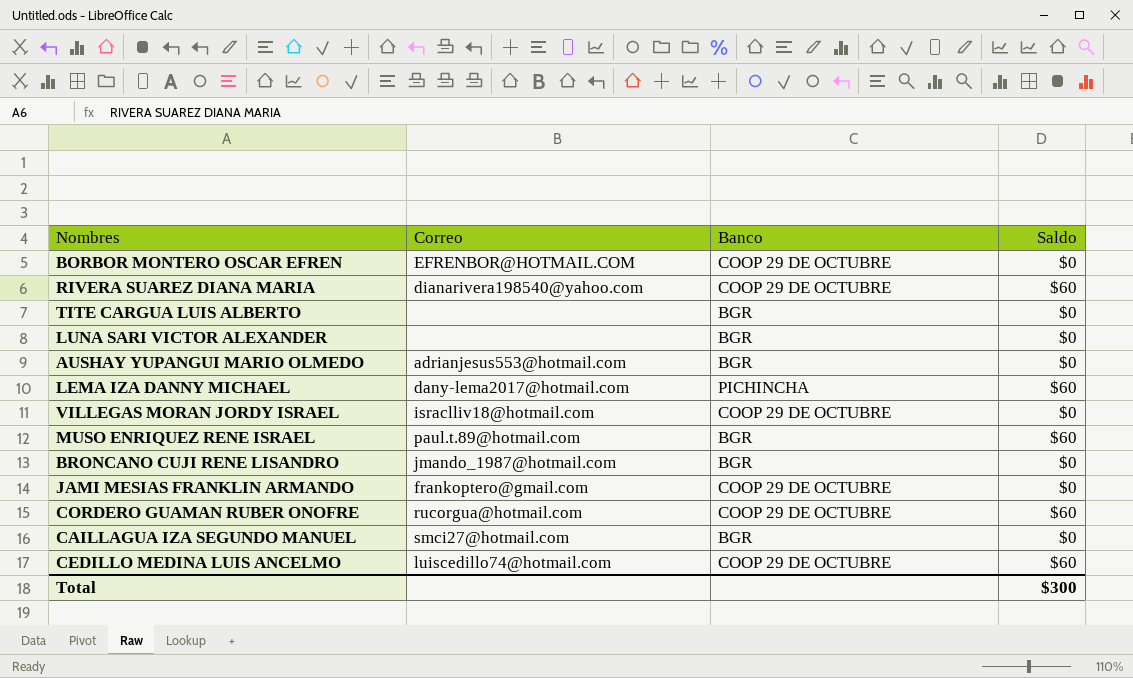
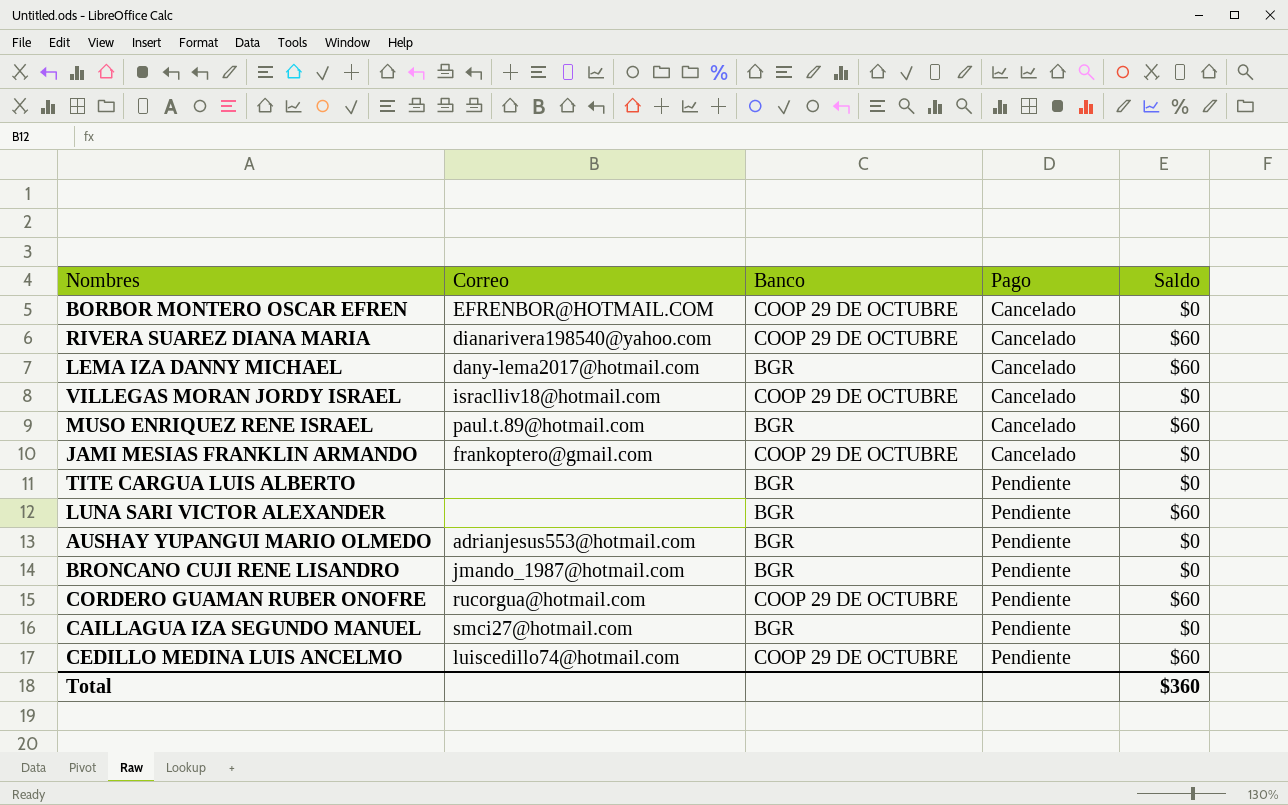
row order: none -> Pago ascending
column Pago | position: none -> 4
LEMA IZA DANNY MICHAEL | Banco: PICHINCHA -> BGR
LUNA SARI VICTOR ALEXANDER | Saldo: $0 -> $60
Total | Saldo: $300 -> $360

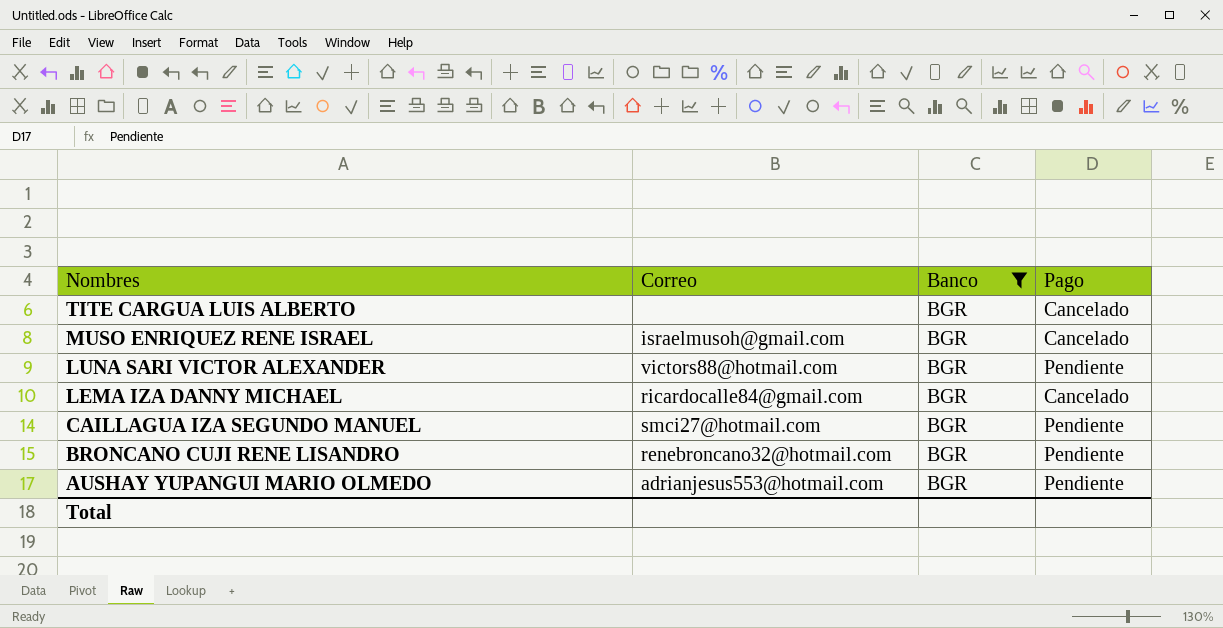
filter: none -> Banco = BGR
row order: Pago ascending -> Nombres descending
column Saldo | position: 5 -> none
TITE CARGUA LUIS ALBERTO | Pago: Pendiente -> Cancelado
MUSO ENRIQUEZ RENE ISRAEL | Correo: paul.t.89@hotmail.com -> israelmusoh@gmail.com
LUNA SARI VICTOR ALEXANDER | Correo: none -> victors88@hotmail.com
LEMA IZA DANNY MICHAEL | Correo: dany-lema2017@hotmail.com -> ricardocalle84@gmail.com
BRONCANO CUJI RENE LISANDRO | Correo: jmando_1987@hotmail.com -> renebroncano32@hotmail.com

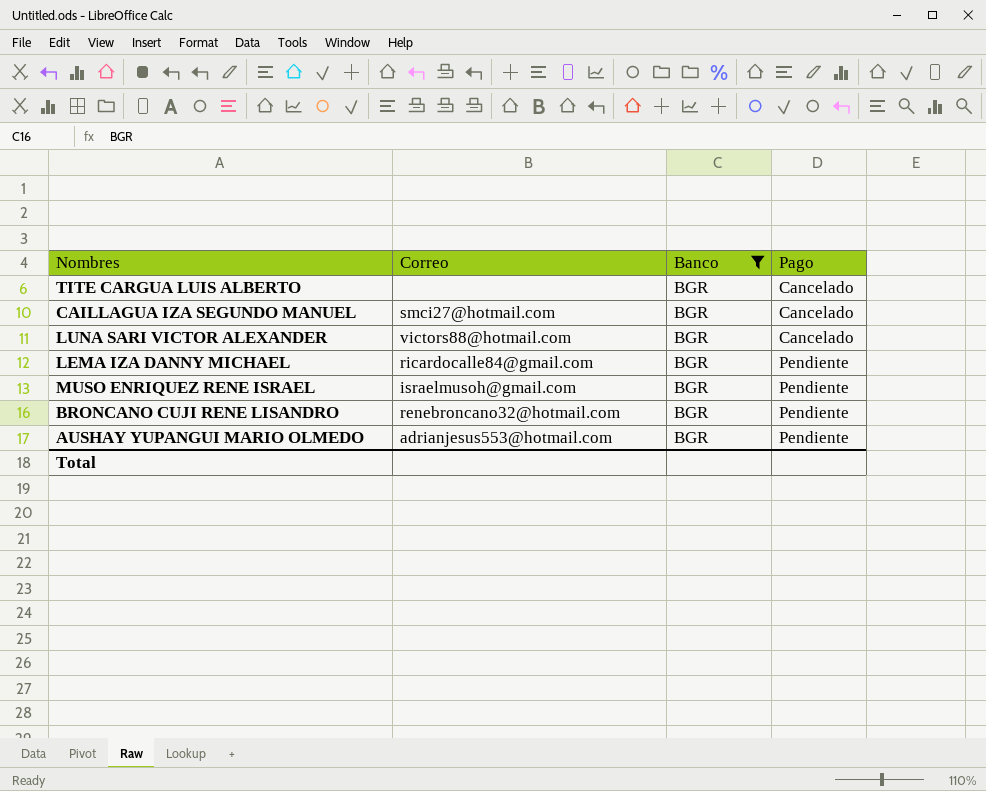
row order: Nombres descending -> Pago ascending
CAILLAGUA IZA SEGUNDO MANUEL | Pago: Pendiente -> Cancelado
LUNA SARI VICTOR ALEXANDER | Pago: Pendiente -> Cancelado
LEMA IZA DANNY MICHAEL | Pago: Cancelado -> Pendiente
MUSO ENRIQUEZ RENE ISRAEL | Pago: Cancelado -> Pendiente

